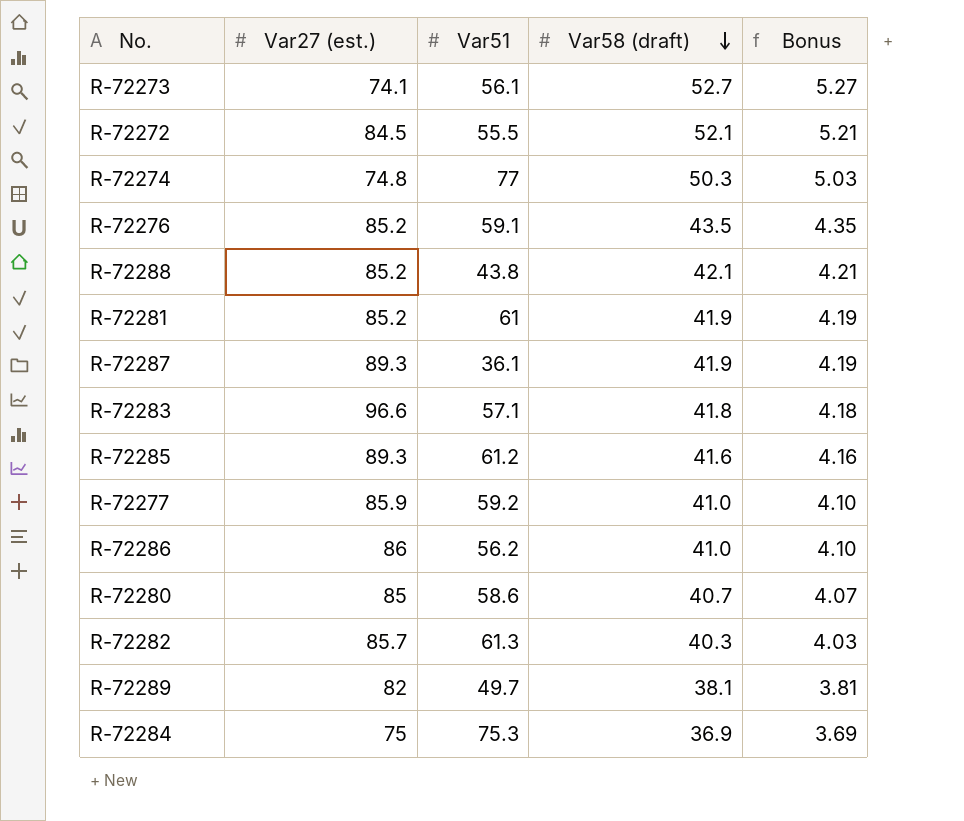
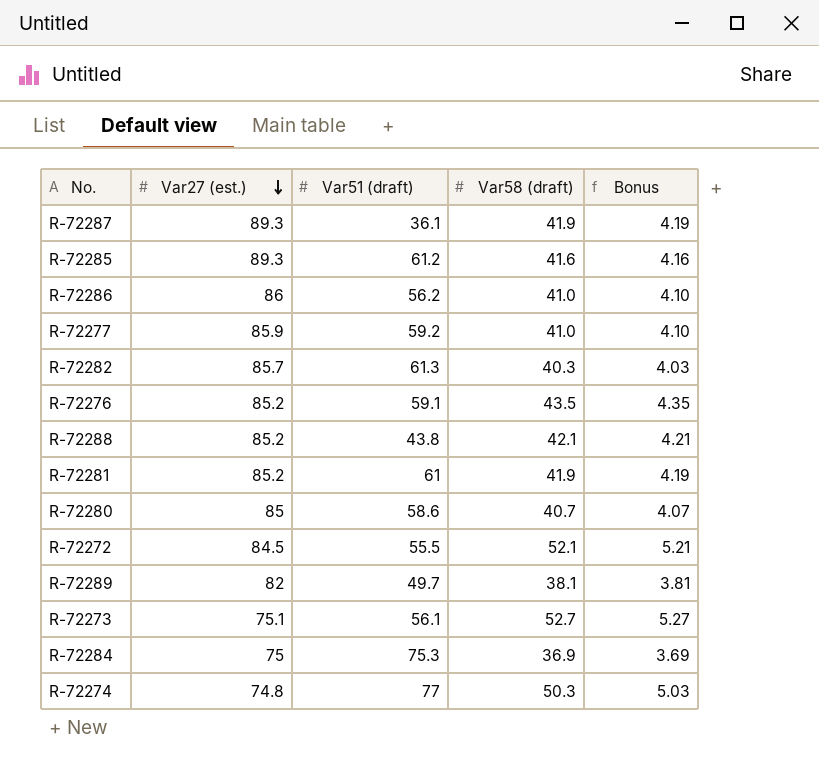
row order: Var58 (draft) descending -> Var27 (est.) descending
column name: Var51 -> Var51 (draft)
row R-72283: 96.6 | 57.1 | 41.8 | 4.18 -> none
R-72273 | Var27 (est.): 74.1 -> 75.1

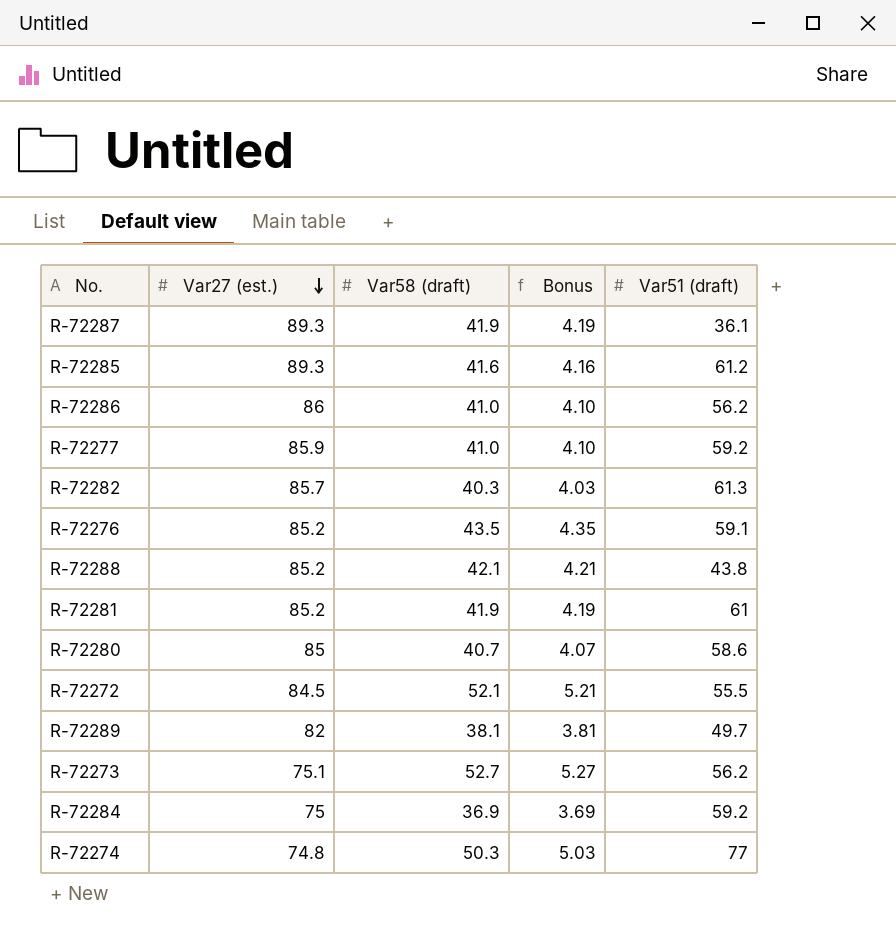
column Var51 (draft) | position: 3 -> 5
R-72273 | Var51 (draft): 56.1 -> 56.2
R-72284 | Var51 (draft): 75.3 -> 59.2

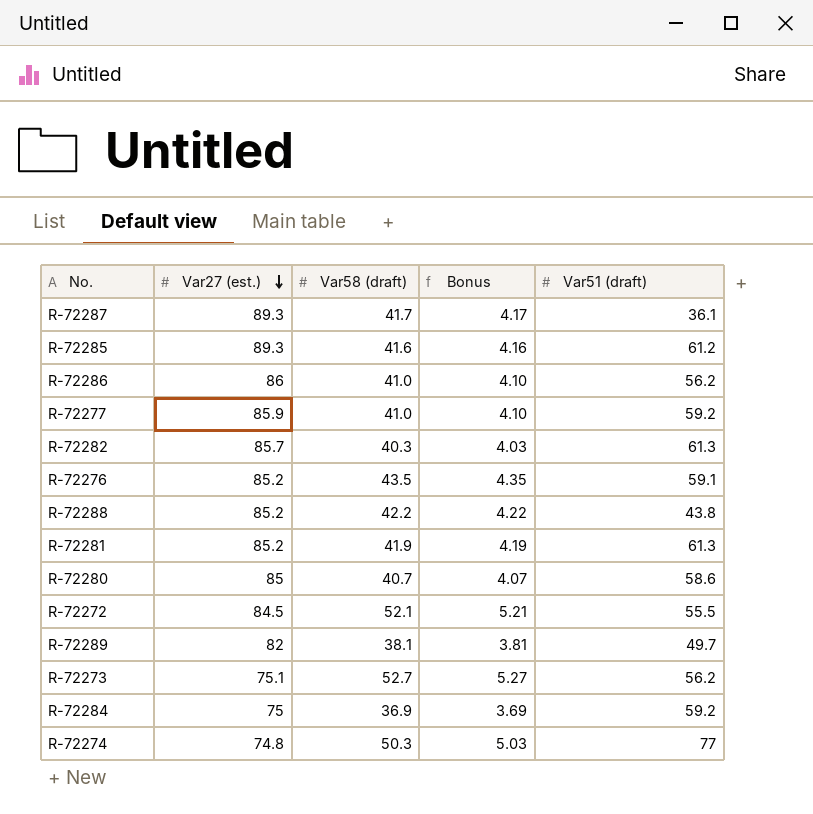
R-72287 | Var58 (draft): 41.9 -> 41.7
R-72287 | Bonus: 4.19 -> 4.17
R-72288 | Var58 (draft): 42.1 -> 42.2
R-72288 | Bonus: 4.21 -> 4.22
R-72281 | Var51 (draft): 61 -> 61.3

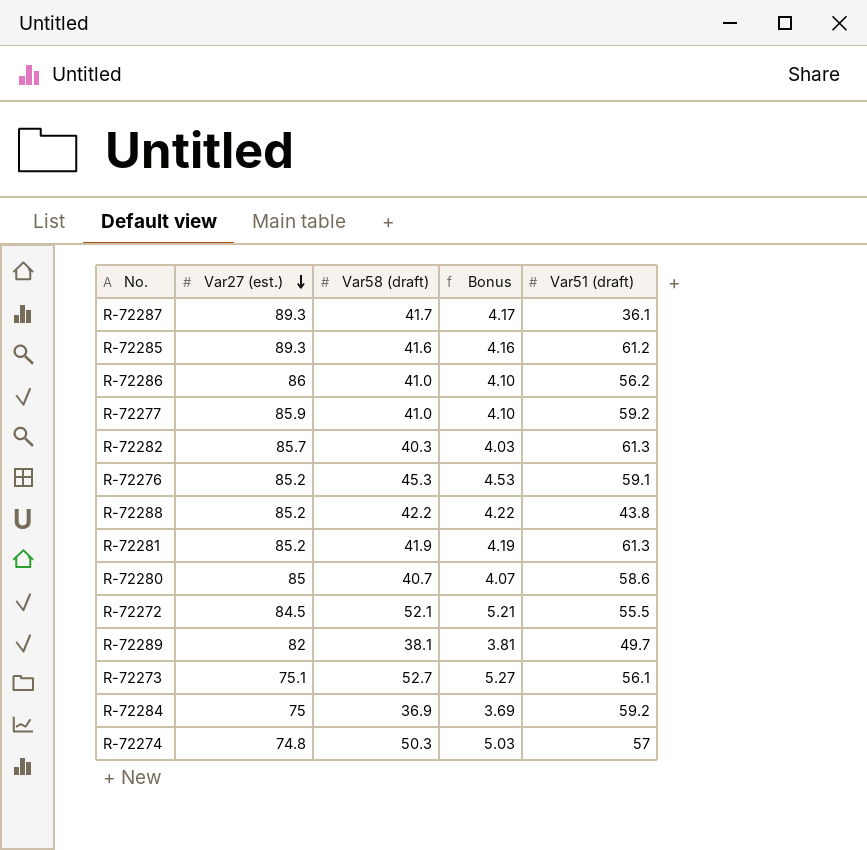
R-72276 | Var58 (draft): 43.5 -> 45.3
R-72276 | Bonus: 4.35 -> 4.53
R-72273 | Var51 (draft): 56.2 -> 56.1
R-72274 | Var51 (draft): 77 -> 57

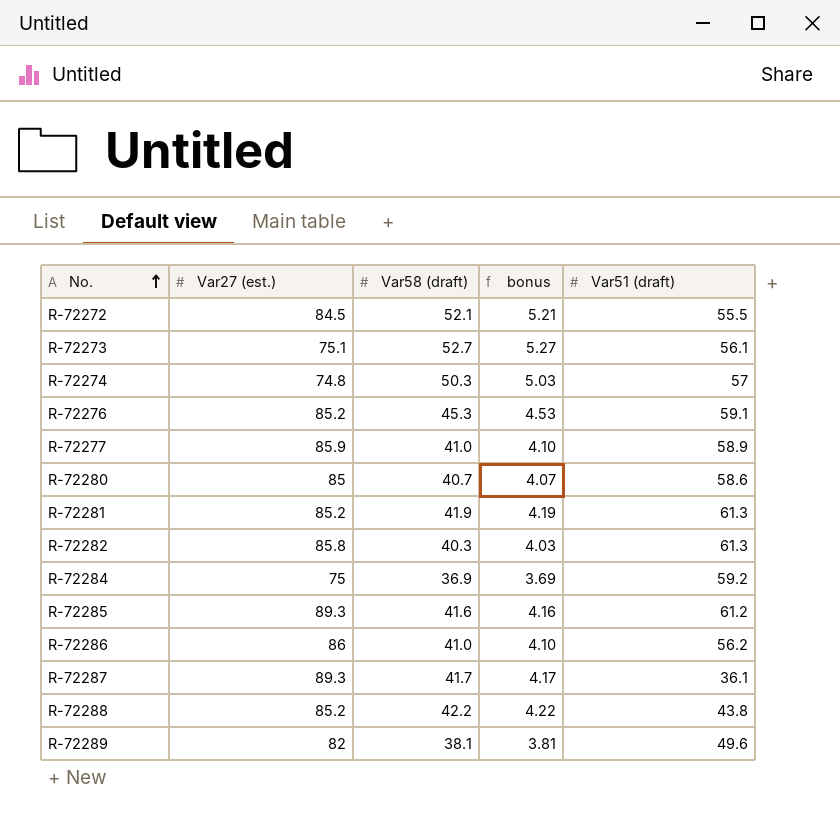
row order: Var27 (est.) descending -> No. ascending
column name: Bonus -> bonus
R-72277 | Var51 (draft): 59.2 -> 58.9
R-72282 | Var27 (est.): 85.7 -> 85.8
R-72289 | Var51 (draft): 49.7 -> 49.6

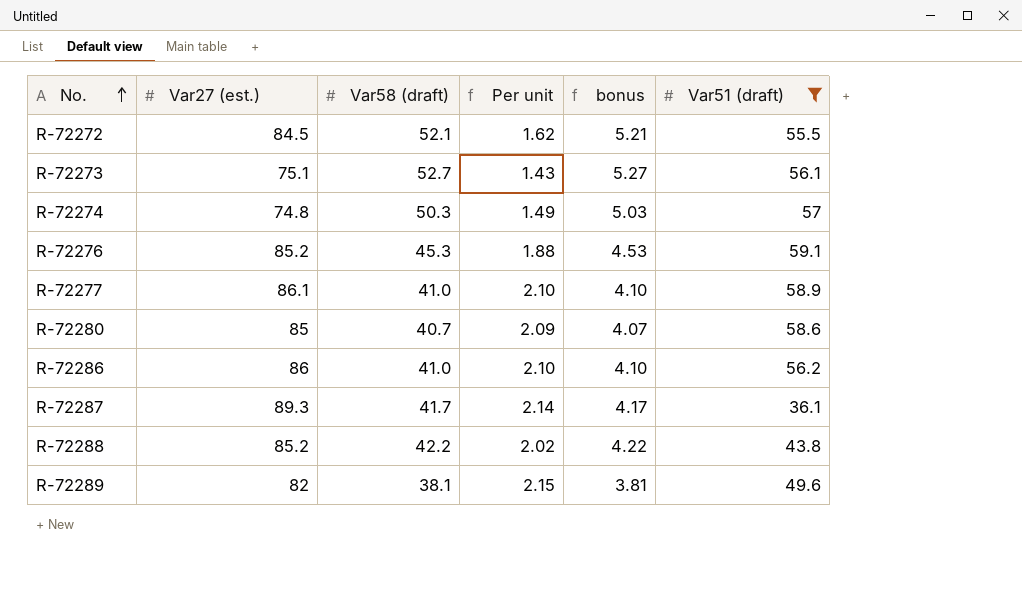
filter: none -> Var51 (draft) <= 59.1
column Per unit | formula: none -> [Var27 (est.)] / [Var58 (draft)]
R-72277 | Var27 (est.): 85.9 -> 86.1

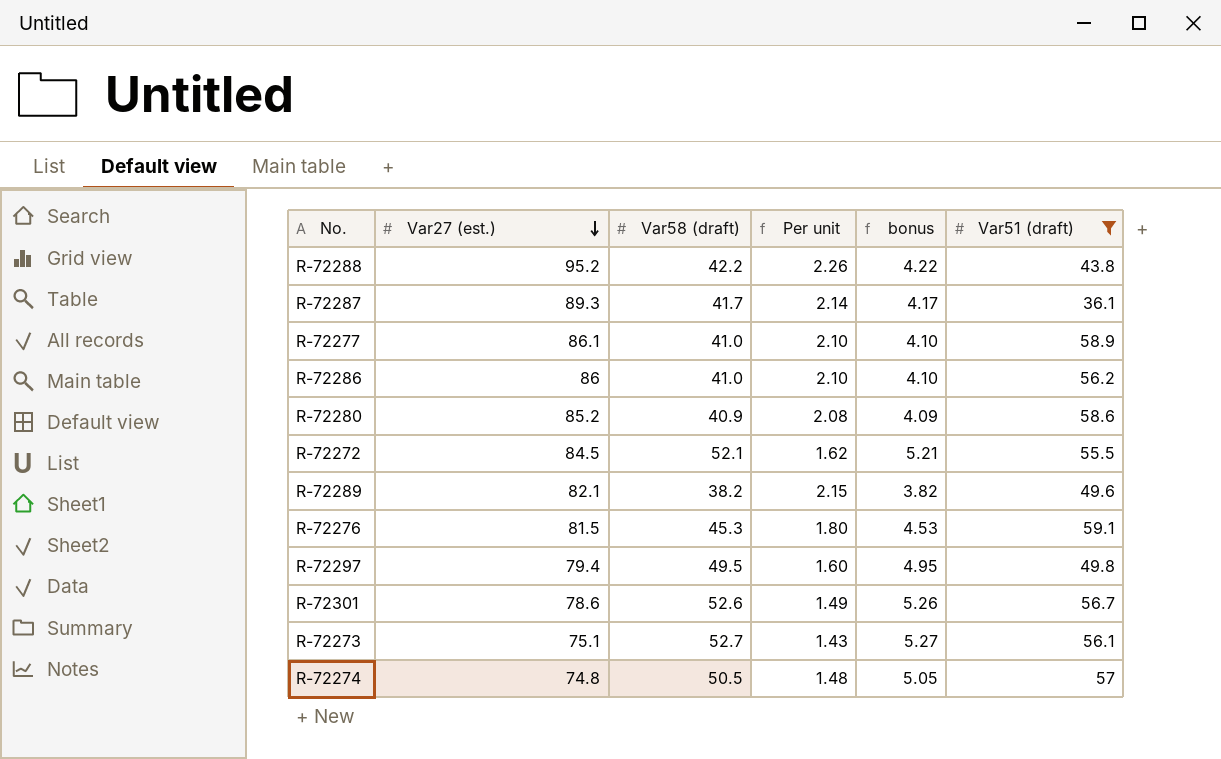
row order: No. ascending -> Var27 (est.) descending
R-72288 | Var27 (est.): 85.2 -> 95.2
R-72288 | Per unit: 2.02 -> 2.26
R-72280 | Var27 (est.): 85 -> 85.2
R-72280 | Var58 (draft): 40.7 -> 40.9
R-72280 | Per unit: 2.09 -> 2.08
R-72280 | bonus: 4.07 -> 4.09
R-72289 | Var27 (est.): 82 -> 82.1
R-72289 | Var58 (draft): 38.1 -> 38.2
R-72289 | bonus: 3.81 -> 3.82
R-72276 | Var27 (est.): 85.2 -> 81.5
R-72276 | Per unit: 1.88 -> 1.80
row R-72297: none -> 79.4 | 49.5 | 1.60 | 4.95 | 49.8
row R-72301: none -> 78.6 | 52.6 | 1.49 | 5.26 | 56.7
R-72274 | Var58 (draft): 50.3 -> 50.5
R-72274 | Per unit: 1.49 -> 1.48
R-72274 | bonus: 5.03 -> 5.05

